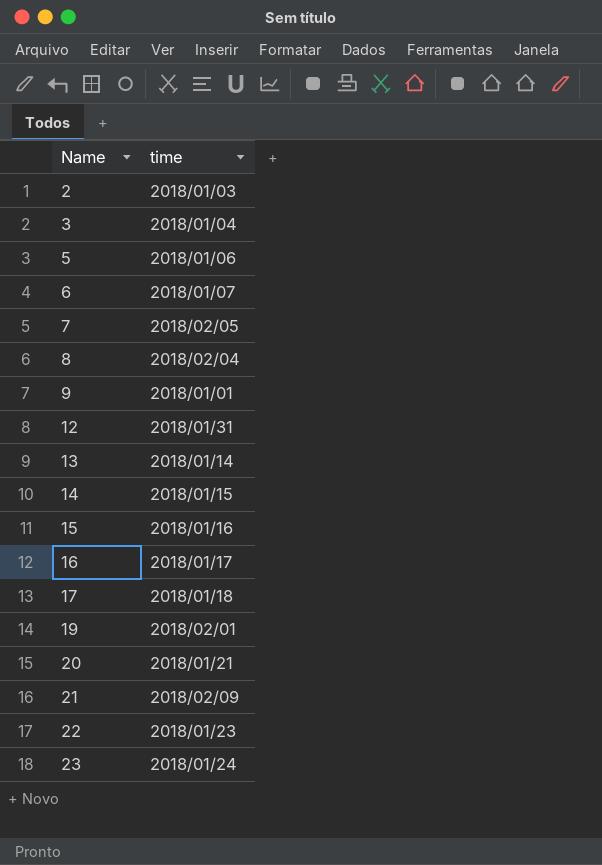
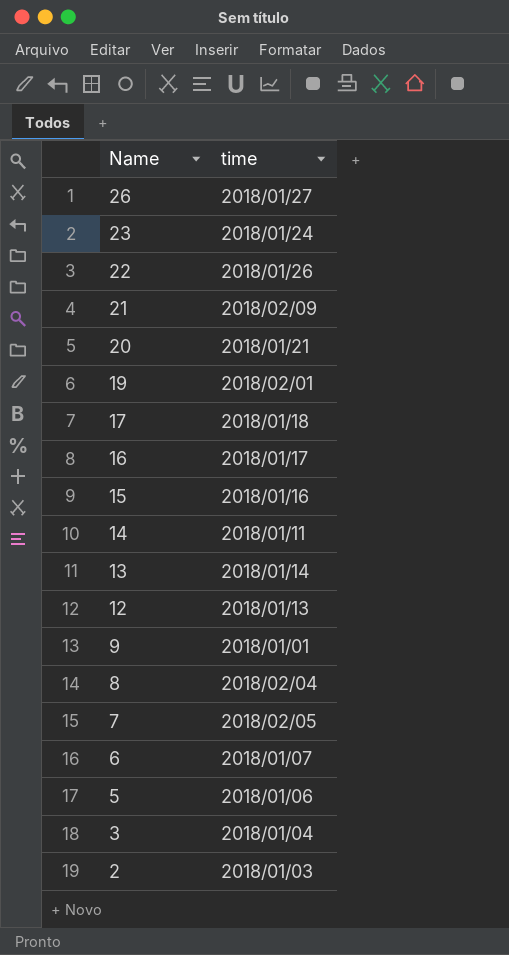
row order: Name ascending -> Name descending
row 26: none -> 2018/01/27
22 | time: 2018/01/23 -> 2018/01/26
14 | time: 2018/01/15 -> 2018/01/11
12 | time: 2018/01/31 -> 2018/01/13

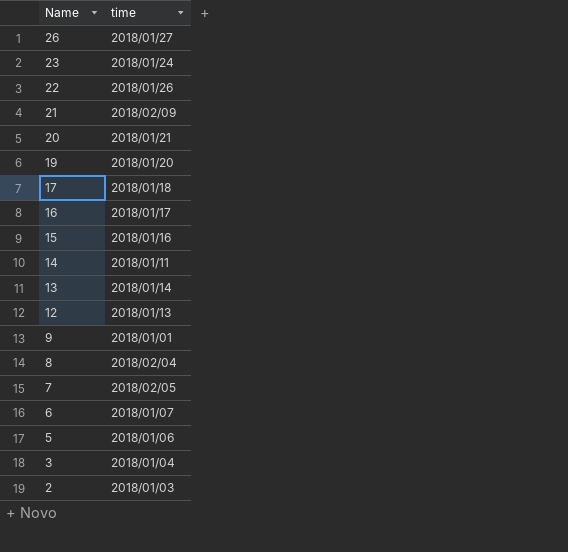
19 | time: 2018/02/01 -> 2018/01/20

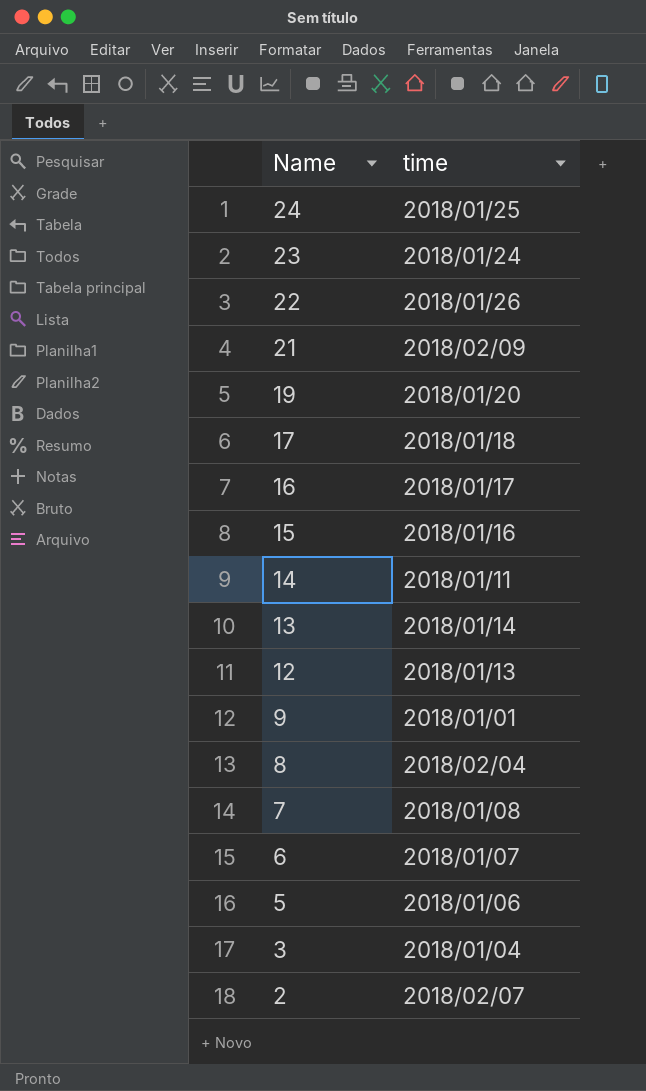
row 26: 2018/01/27 -> none
row 20: 2018/01/21 -> none
row 24: none -> 2018/01/25
7 | time: 2018/02/05 -> 2018/01/08
2 | time: 2018/01/03 -> 2018/02/07

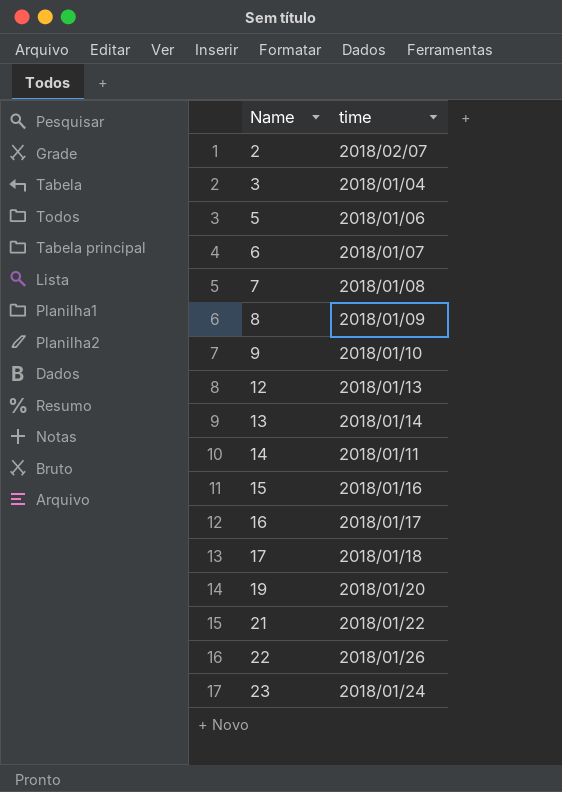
row order: Name descending -> Name ascending
row 24: 2018/01/25 -> none
8 | time: 2018/02/04 -> 2018/01/09
9 | time: 2018/01/01 -> 2018/01/10
21 | time: 2018/02/09 -> 2018/01/22

